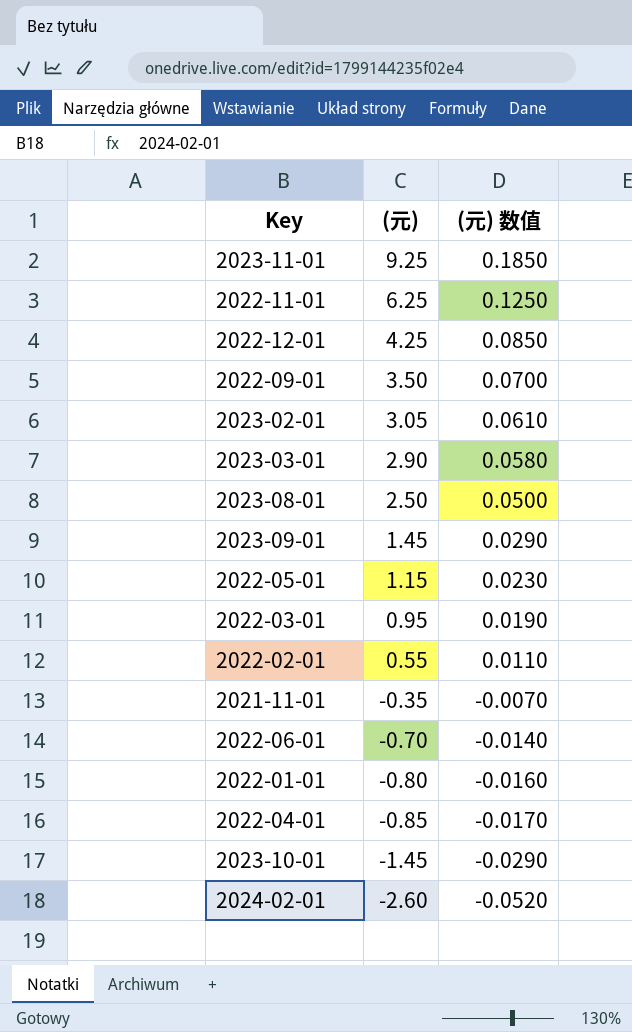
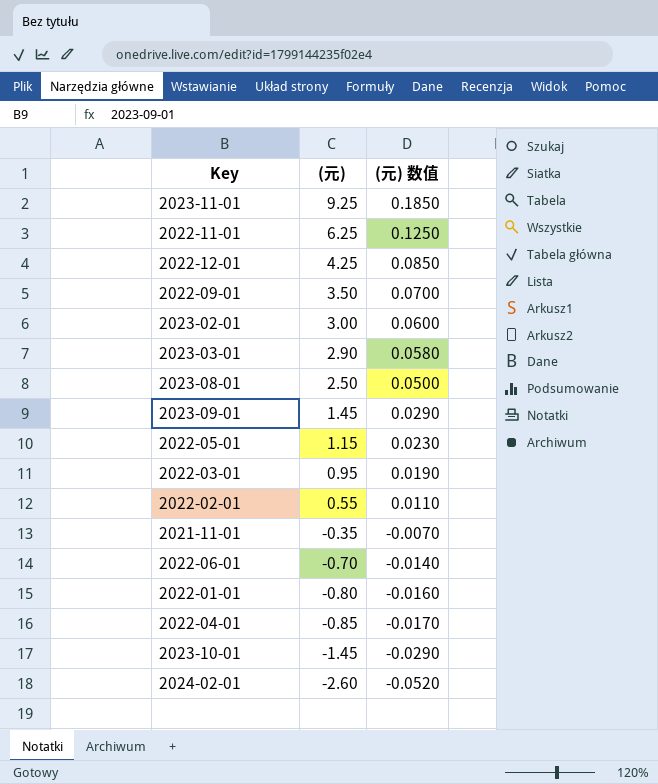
2023-02-01 | (元): 3.05 -> 3.00
2023-02-01 | (元) 数值: 0.0610 -> 0.0600

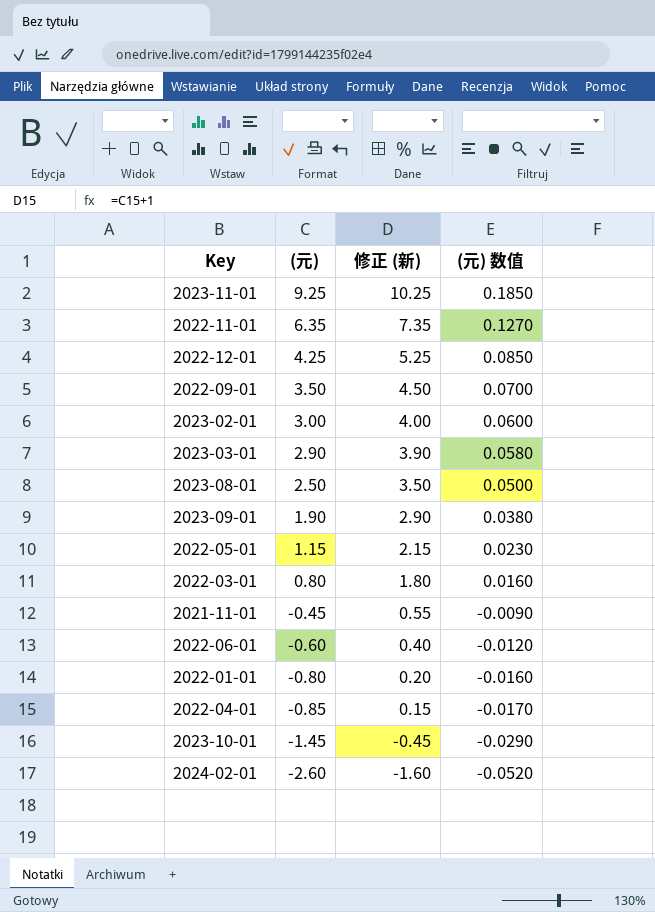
column 修正 (新) | formula: none -> [(元)] + 1
row 2022-02-01: 0.55 | 0.0110 -> none
2022-11-01 | (元): 6.25 -> 6.35
2022-11-01 | (元) 数值: 0.1250 -> 0.1270
2023-09-01 | (元): 1.45 -> 1.90
2023-09-01 | (元) 数值: 0.0290 -> 0.0380
2022-03-01 | (元): 0.95 -> 0.80
2022-03-01 | (元) 数值: 0.0190 -> 0.0160
2021-11-01 | (元): -0.35 -> -0.45
2021-11-01 | (元) 数值: -0.0070 -> -0.0090
2022-06-01 | (元): -0.70 -> -0.60
2022-06-01 | (元) 数值: -0.0140 -> -0.0120

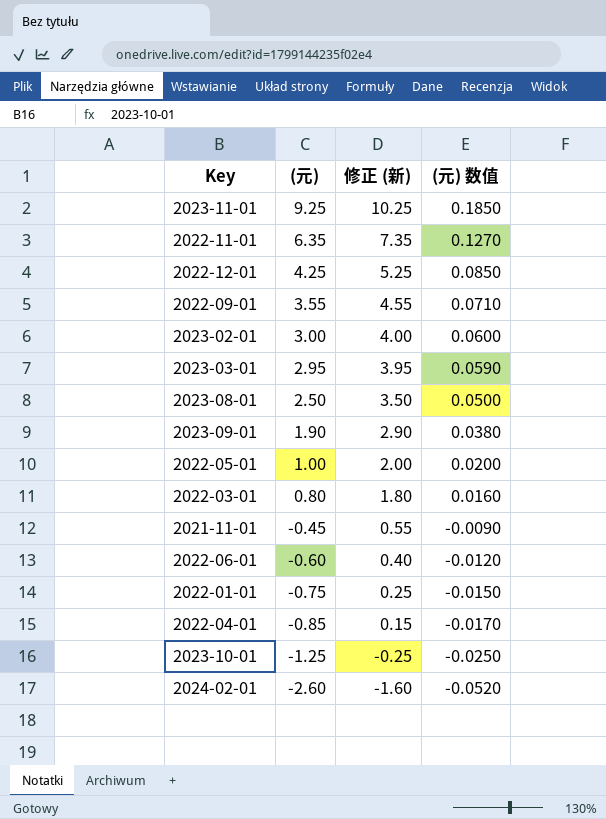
2022-09-01 | (元): 3.50 -> 3.55
2022-09-01 | 修正 (新): 4.50 -> 4.55
2022-09-01 | (元) 数值: 0.0700 -> 0.0710
2023-03-01 | (元): 2.90 -> 2.95
2023-03-01 | 修正 (新): 3.90 -> 3.95
2023-03-01 | (元) 数值: 0.0580 -> 0.0590
2022-05-01 | (元): 1.15 -> 1.00
2022-05-01 | 修正 (新): 2.15 -> 2.00
2022-05-01 | (元) 数值: 0.0230 -> 0.0200
2022-01-01 | (元): -0.80 -> -0.75
2022-01-01 | 修正 (新): 0.20 -> 0.25
2022-01-01 | (元) 数值: -0.0160 -> -0.0150
2023-10-01 | (元): -1.45 -> -1.25
2023-10-01 | 修正 (新): -0.45 -> -0.25
2023-10-01 | (元) 数值: -0.0290 -> -0.0250

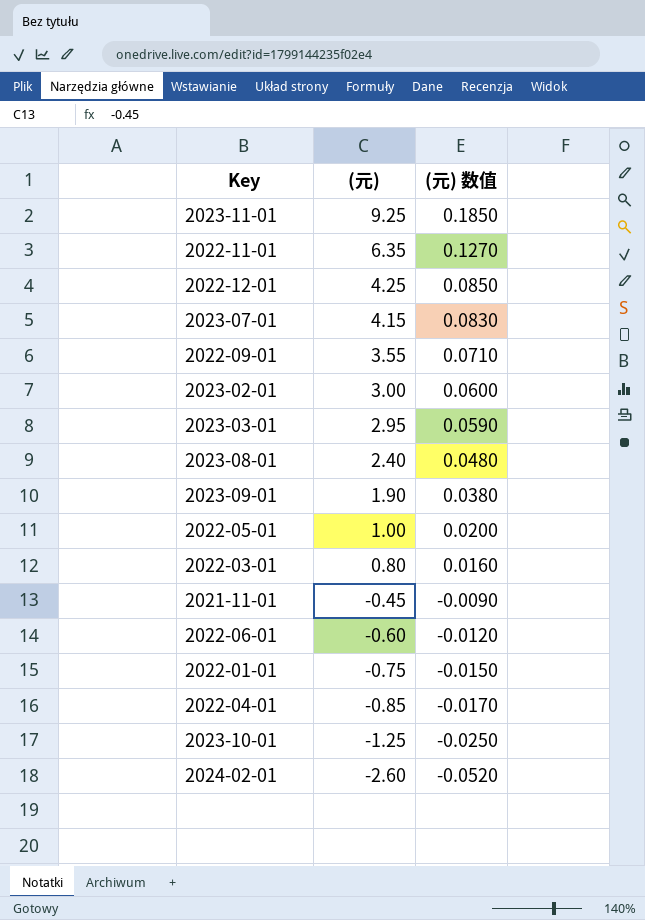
column 修正 (新) | formula: [(元)] + 1 -> none
row 2023-07-01: none -> 4.15 | 0.0830
2023-08-01 | (元): 2.50 -> 2.40
2023-08-01 | (元) 数值: 0.0500 -> 0.0480

